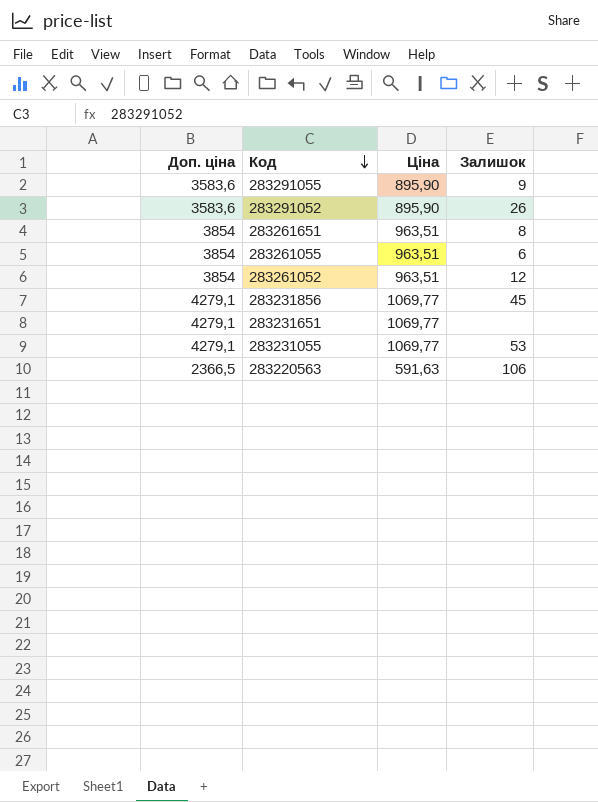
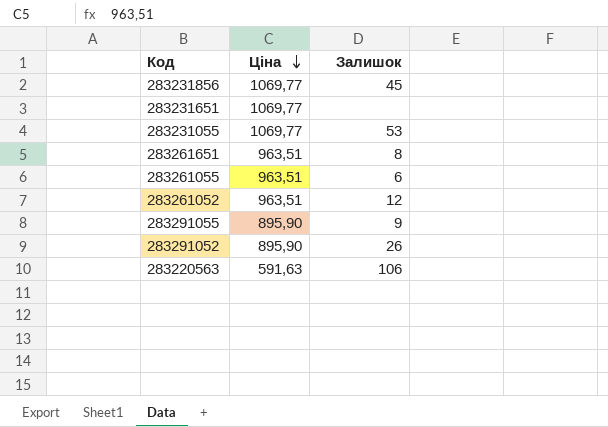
row order: Код descending -> Ціна descending
column Доп. ціна | position: 1 -> none

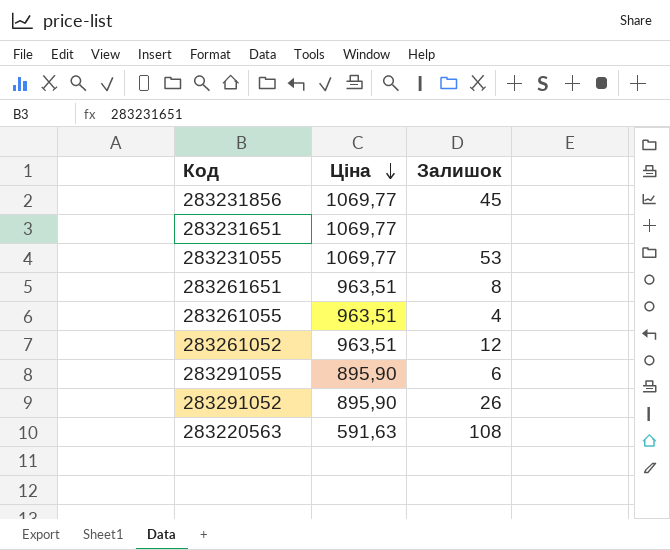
283261055 | Залишок: 6 -> 4
283291055 | Залишок: 9 -> 6
283220563 | Залишок: 106 -> 108

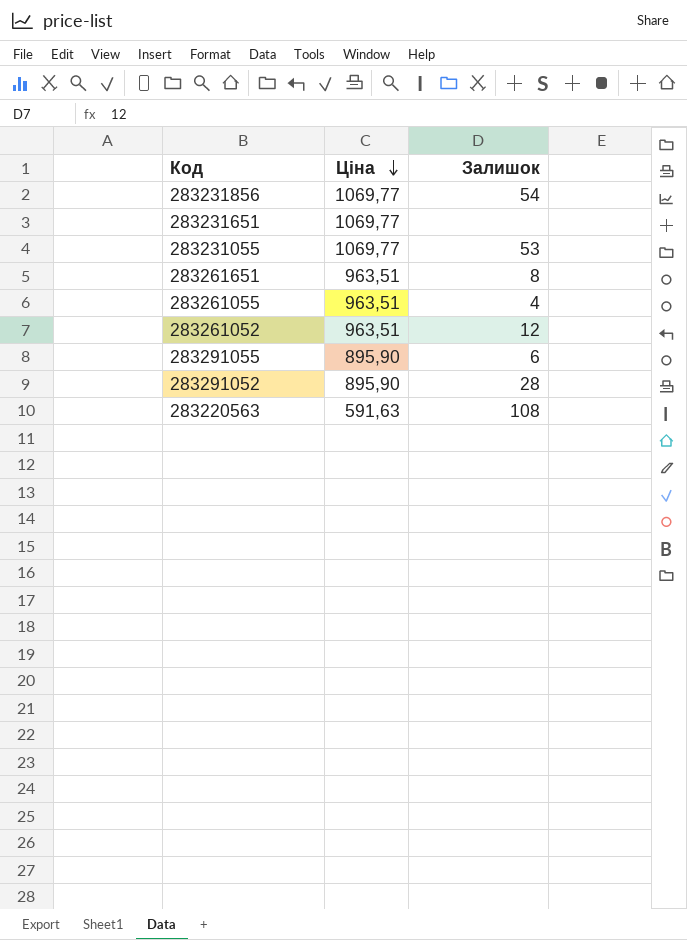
283231856 | Залишок: 45 -> 54
283291052 | Залишок: 26 -> 28

